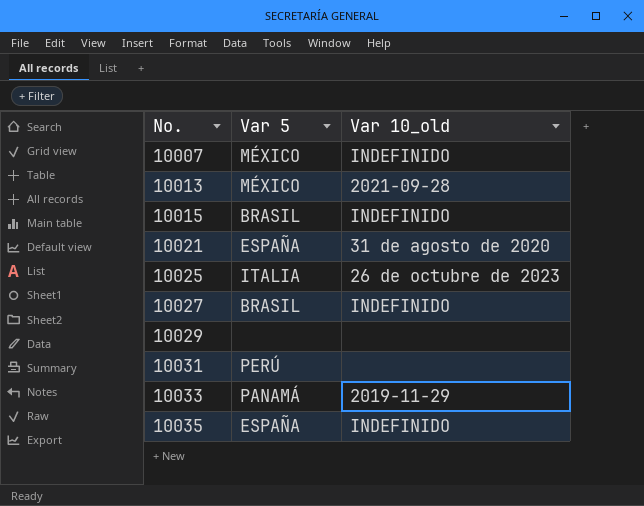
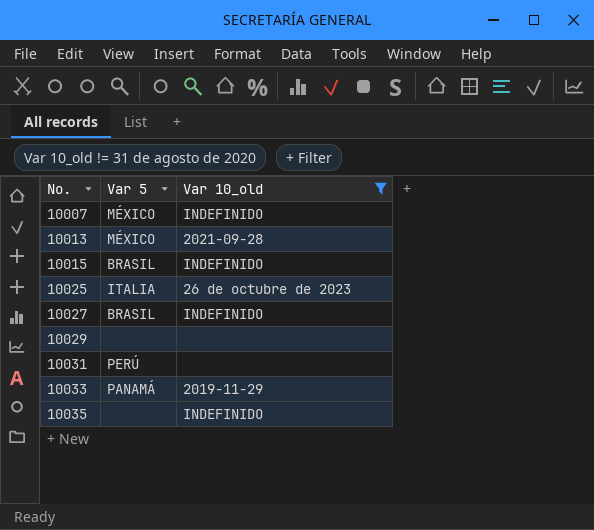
filter: none -> Var 10_old != 31 de agosto de 2020
10035 | Var 5: ESPAÑA -> none

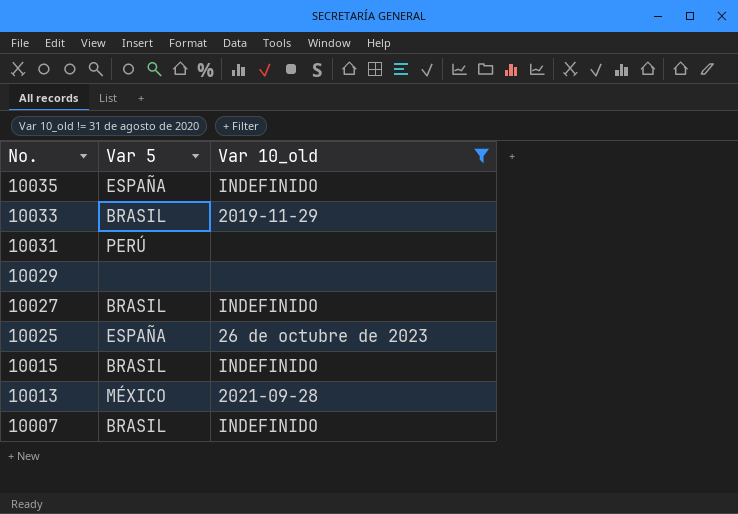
row order: No. ascending -> No. descending
10035 | Var 5: none -> ESPAÑA
10033 | Var 5: PANAMÁ -> BRASIL
10025 | Var 5: ITALIA -> ESPAÑA
10007 | Var 5: MÉXICO -> BRASIL

